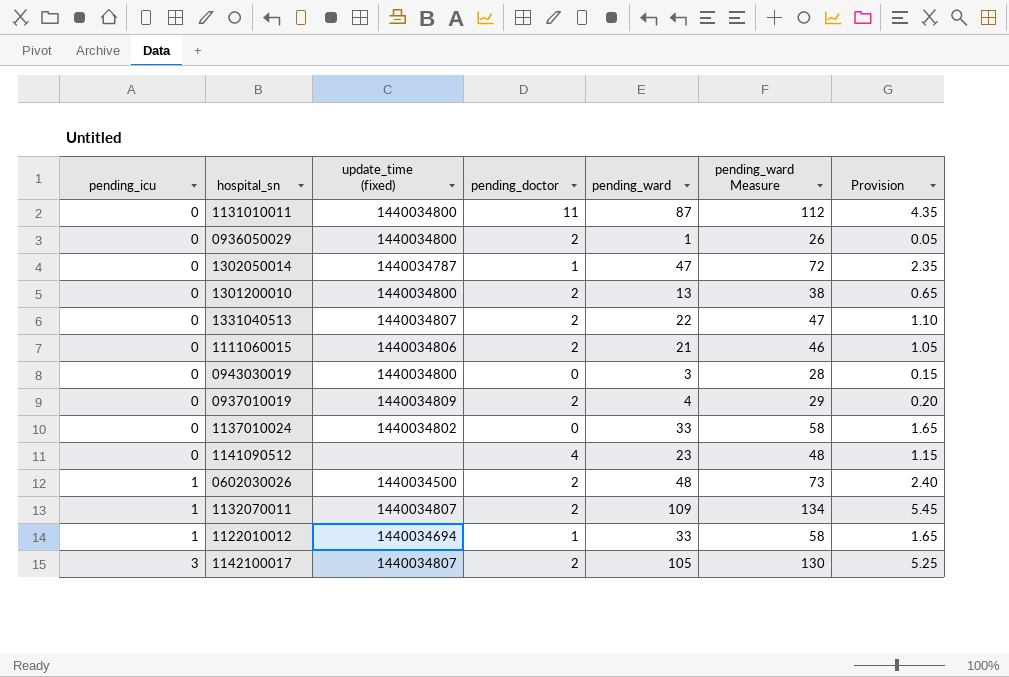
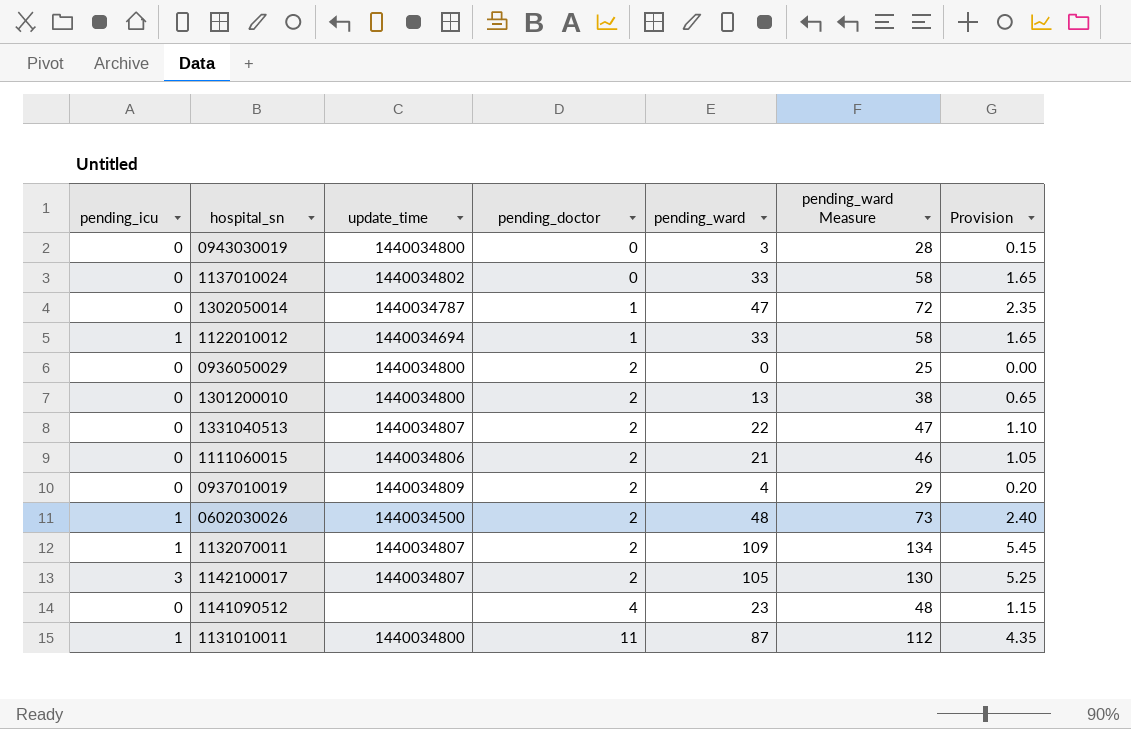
row order: pending_icu ascending -> pending_doctor ascending
column name: update_time (fixed) -> update_time
0936050029 | pending_ward: 1 -> 0
0936050029 | pending_ward Measure: 26 -> 25
0936050029 | Provision: 0.05 -> 0.00
1131010011 | pending_icu: 0 -> 1

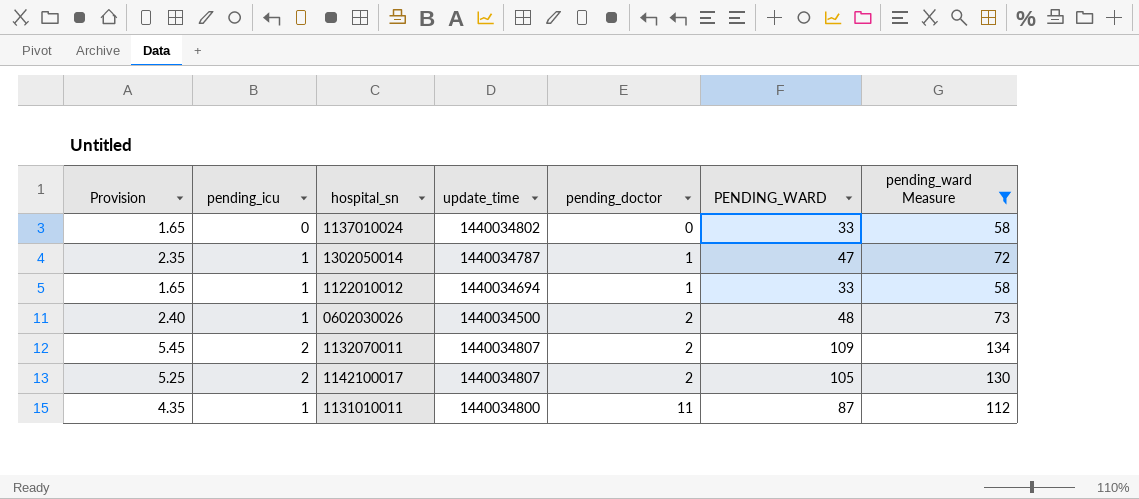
filter: none -> pending_ward Measure >= 58
column Provision | position: 7 -> 1
column name: pending_ward -> PENDING_WARD
1302050014 | pending_icu: 0 -> 1
1132070011 | pending_icu: 1 -> 2
1142100017 | pending_icu: 3 -> 2

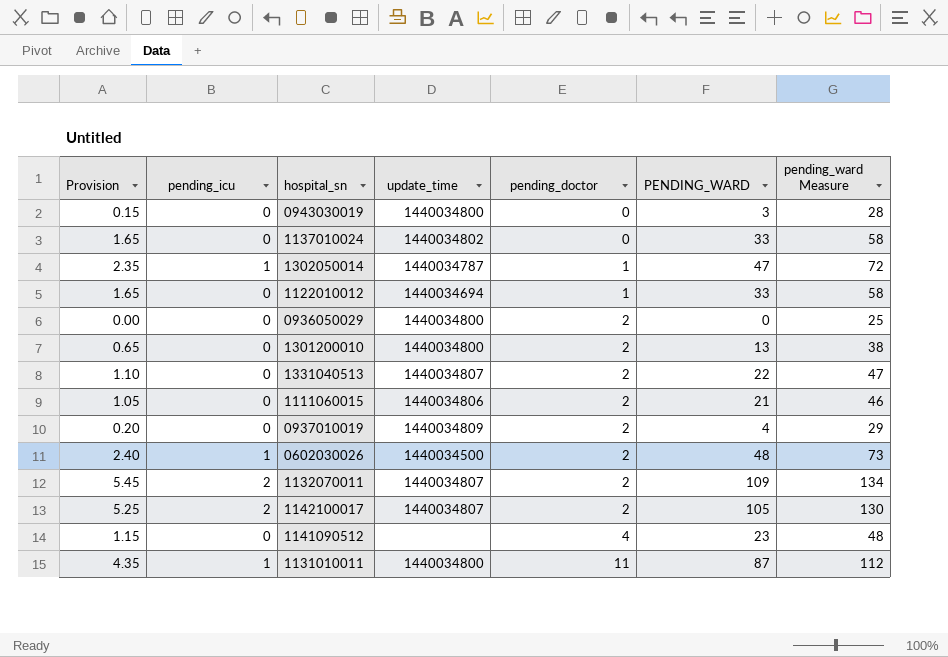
filter: pending_ward Measure >= 58 -> none
1122010012 | pending_icu: 1 -> 0

